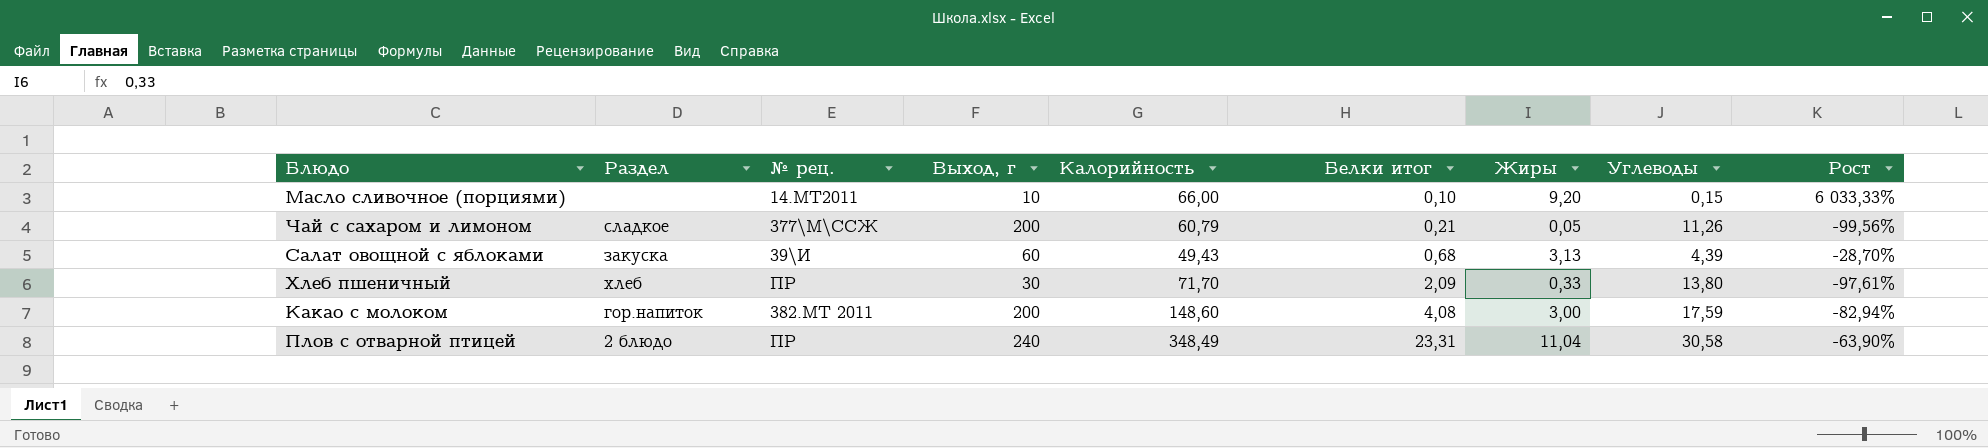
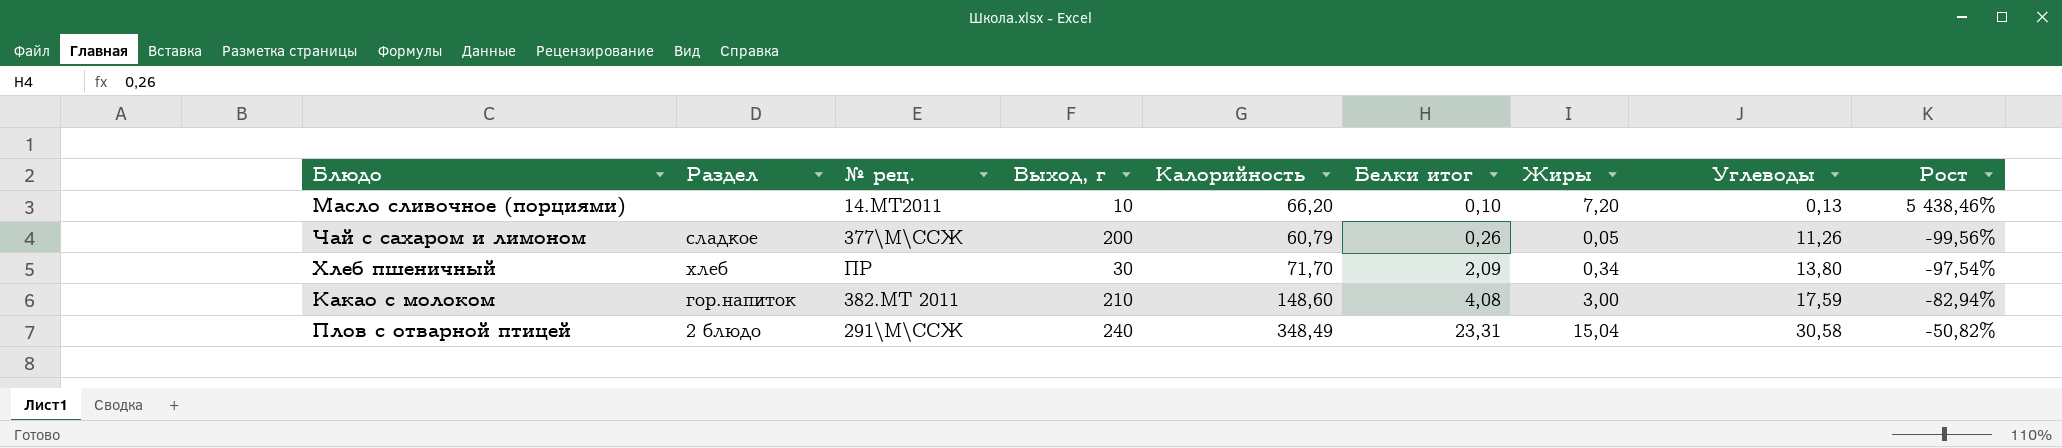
row Салат овощной с яблоками: закуска | 39\И | 60 | 49,43 | 0,68 | 3,13 | 4,39 | -28,70% -> none
Масло сливочное (порциями) | Калорийность: 66,00 -> 66,20
Масло сливочное (порциями) | Жиры: 9,20 -> 7,20
Масло сливочное (порциями) | Углеводы: 0,15 -> 0,13
Масло сливочное (порциями) | Рост: 6 033,33% -> 5 438,46%
Чай с сахаром и лимоном | Белки итог: 0,21 -> 0,26
Хлеб пшеничный | Жиры: 0,33 -> 0,34
Хлеб пшеничный | Рост: -97,61% -> -97,54%
Какао с молоком | Выход, г: 200 -> 210
Плов с отварной птицей | № рец.: ПР -> 291\М\ССЖ
Плов с отварной птицей | Жиры: 11,04 -> 15,04
Плов с отварной птицей | Рост: -63,90% -> -50,82%

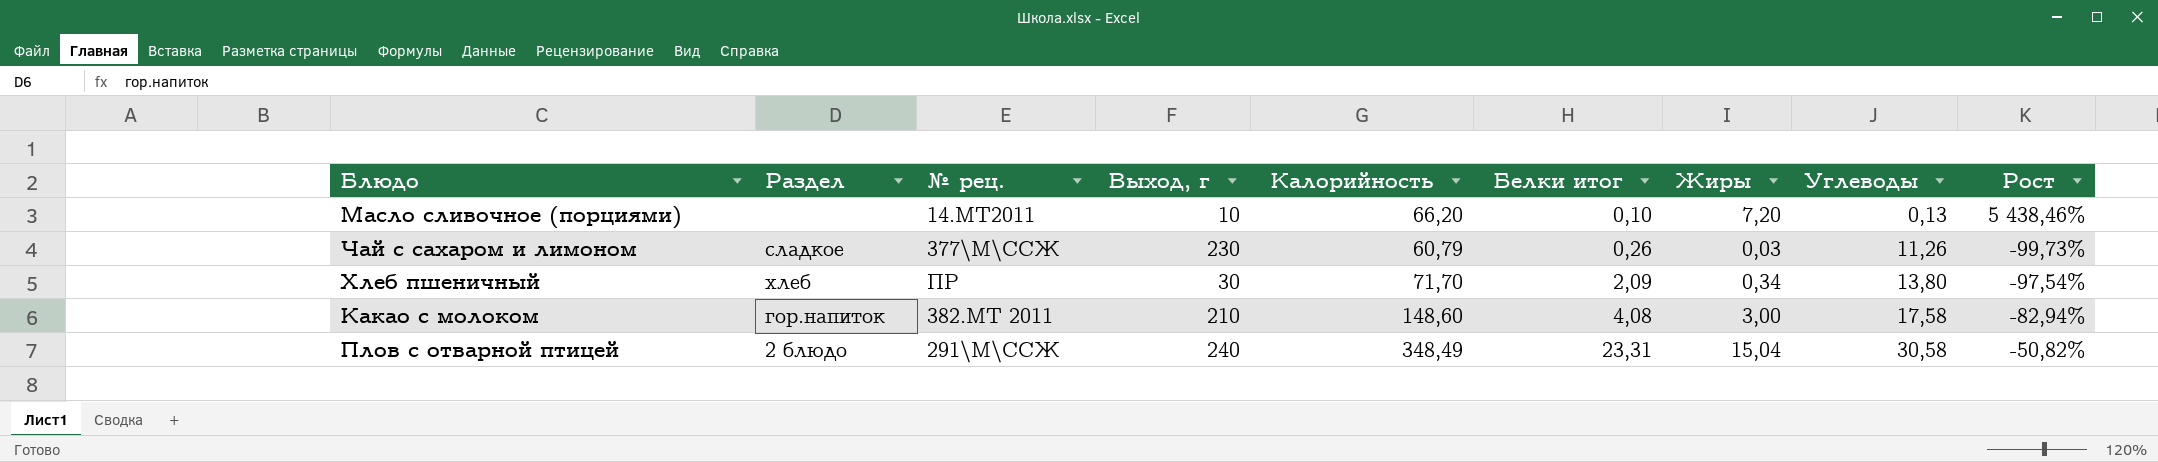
Чай с сахаром и лимоном | Выход, г: 200 -> 230
Чай с сахаром и лимоном | Жиры: 0,05 -> 0,03
Чай с сахаром и лимоном | Рост: -99,56% -> -99,73%
Какао с молоком | Углеводы: 17,59 -> 17,58

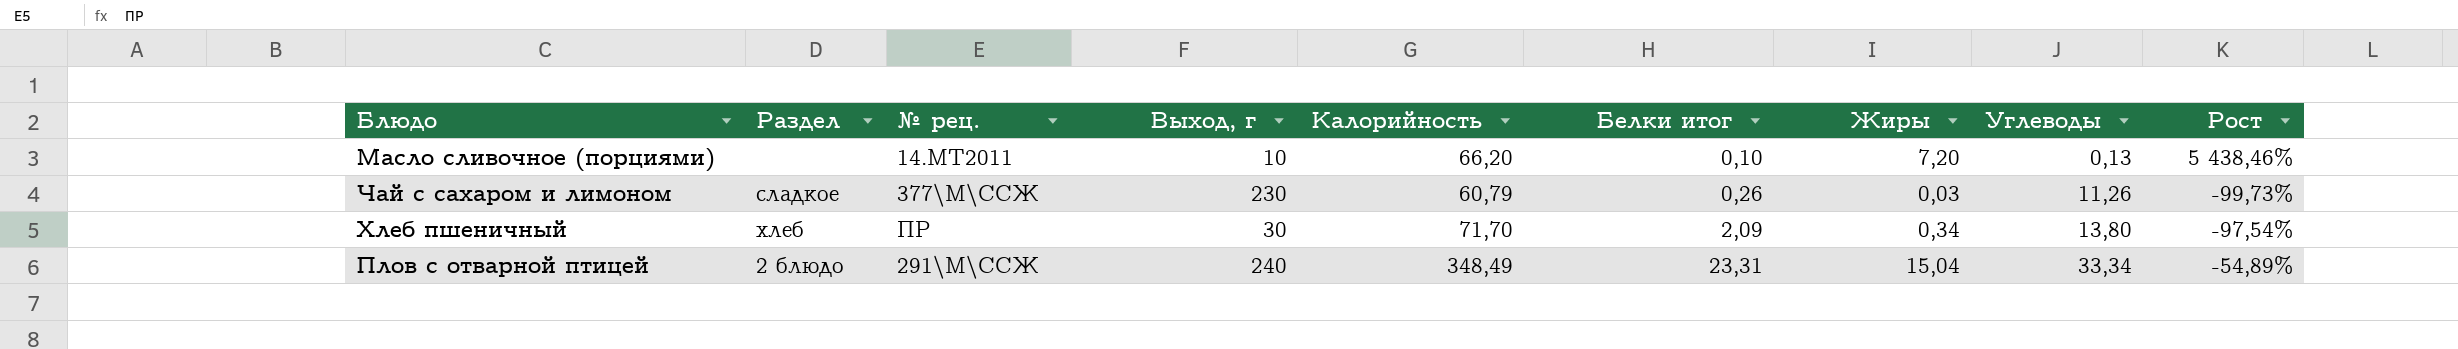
row Какао с молоком: гор.напиток | 382.МТ 2011 | 210 | 148,60 | 4,08 | 3,00 | 17,58 | -82,94% -> none
Плов с отварной птицей | Углеводы: 30,58 -> 33,34
Плов с отварной птицей | Рост: -50,82% -> -54,89%

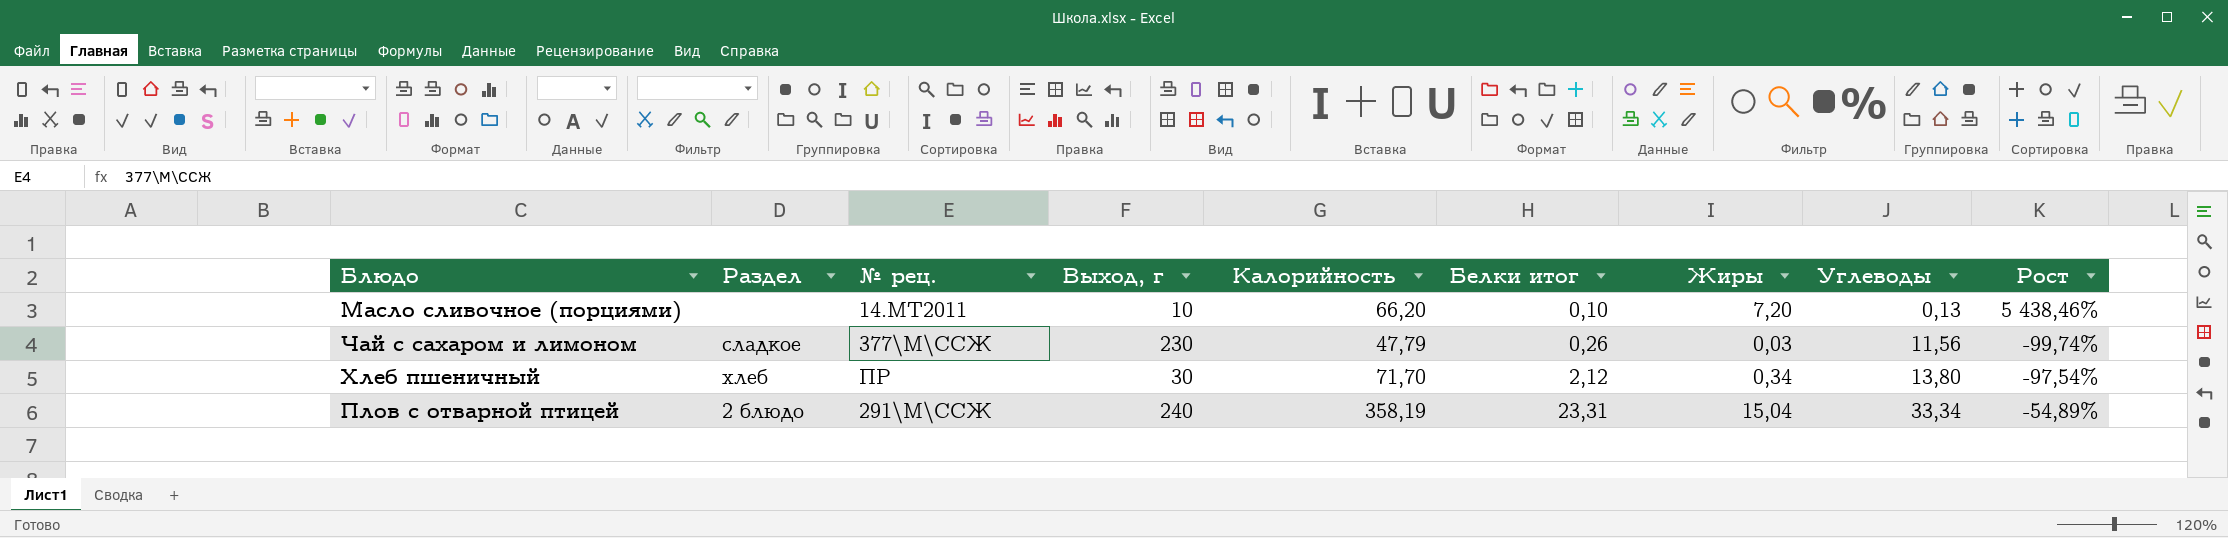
Чай с сахаром и лимоном | Калорийность: 60,79 -> 47,79
Чай с сахаром и лимоном | Углеводы: 11,26 -> 11,56
Чай с сахаром и лимоном | Рост: -99,73% -> -99,74%
Хлеб пшеничный | Белки итог: 2,09 -> 2,12
Плов с отварной птицей | Калорийность: 348,49 -> 358,19

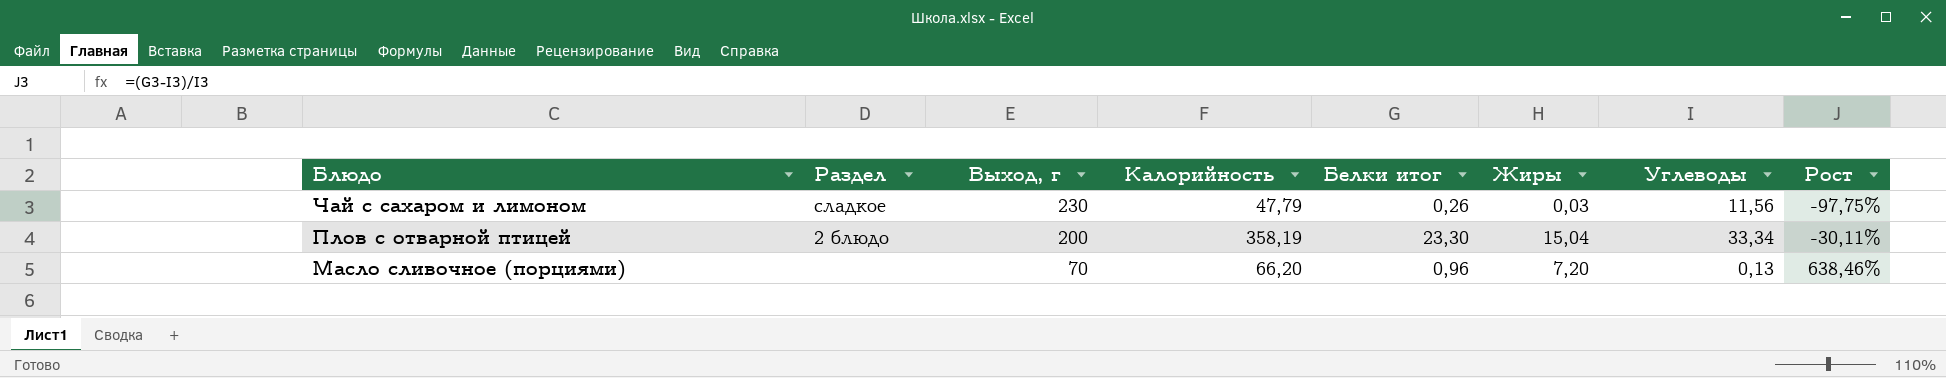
row order: Белки итог ascending -> Блюдо descending
column № рец. | position: 3 -> none
column Рост | formula: ([Жиры] - [Углеводы]) / [Углеводы] -> ([Белки итог] - [Углеводы]) / [Углеводы]
row Хлеб пшеничный: хлеб | ПР | 30 | 71,70 | 2,12 | 0,34 | 13,80 | -97,54% -> none
Плов с отварной птицей | Выход, г: 240 -> 200
Плов с отварной птицей | Белки итог: 23,31 -> 23,30
Масло сливочное (порциями) | Выход, г: 10 -> 70
Масло сливочное (порциями) | Белки итог: 0,10 -> 0,96

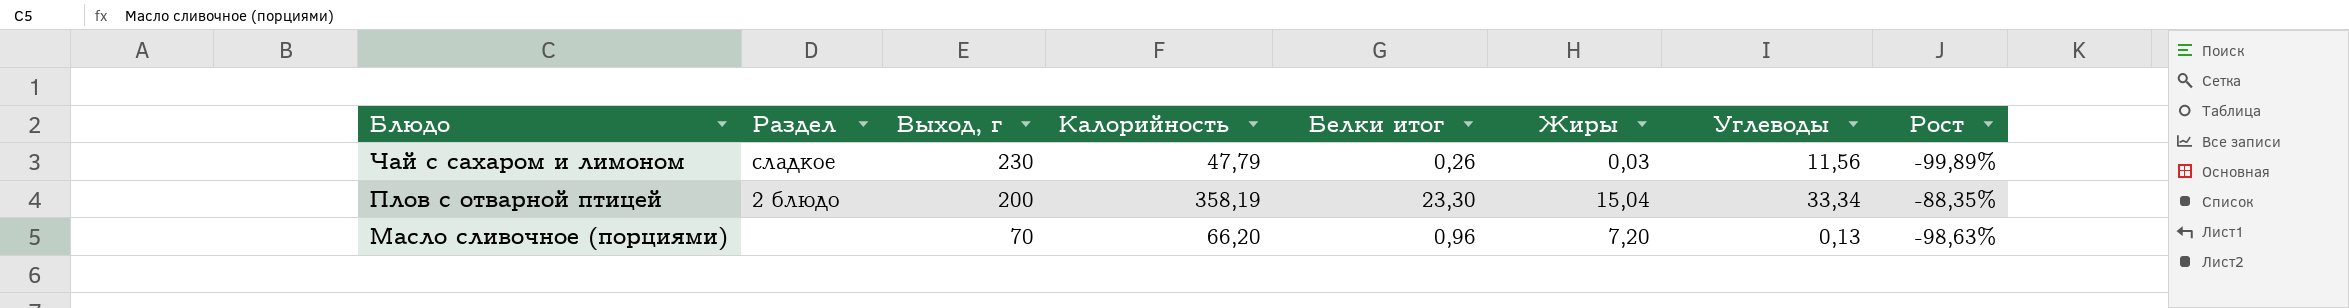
column Рост | formula: ([Белки итог] - [Углеводы]) / [Углеводы] -> ([Белки итог] - [Выход, г]) / [Выход, г]

